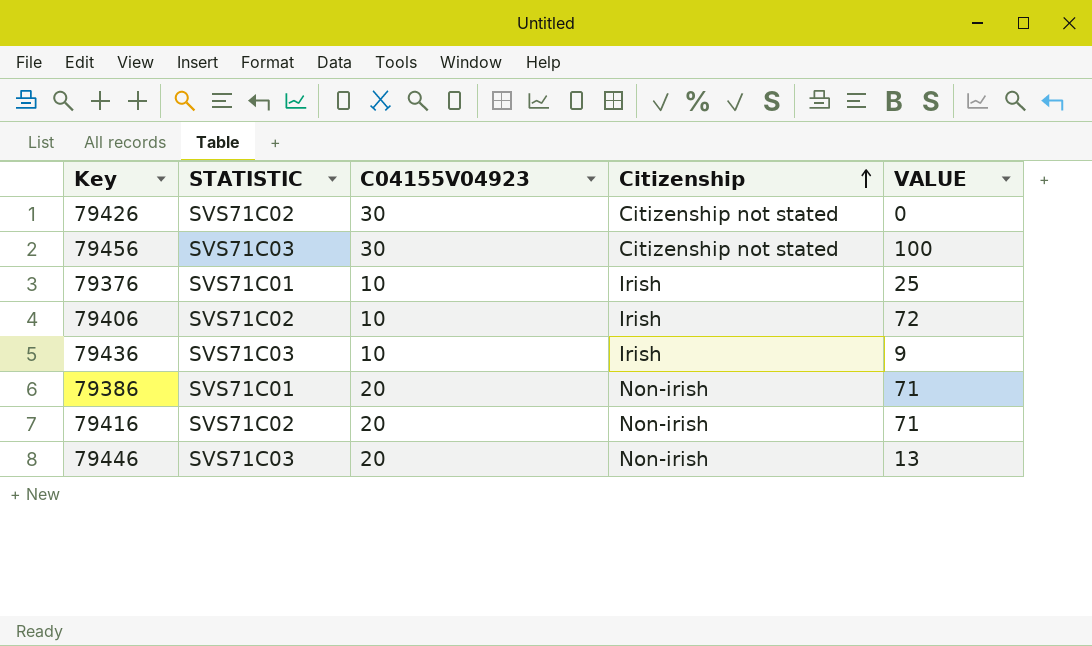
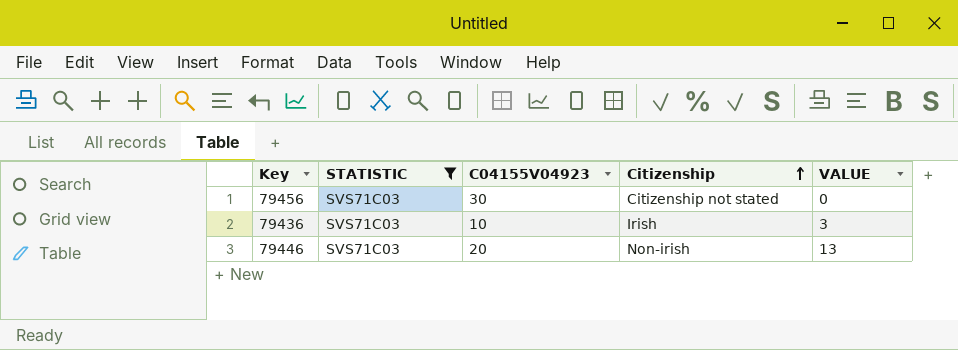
filter: none -> STATISTIC = SVS71C03
79456 | VALUE: 100 -> 0
79436 | VALUE: 9 -> 3

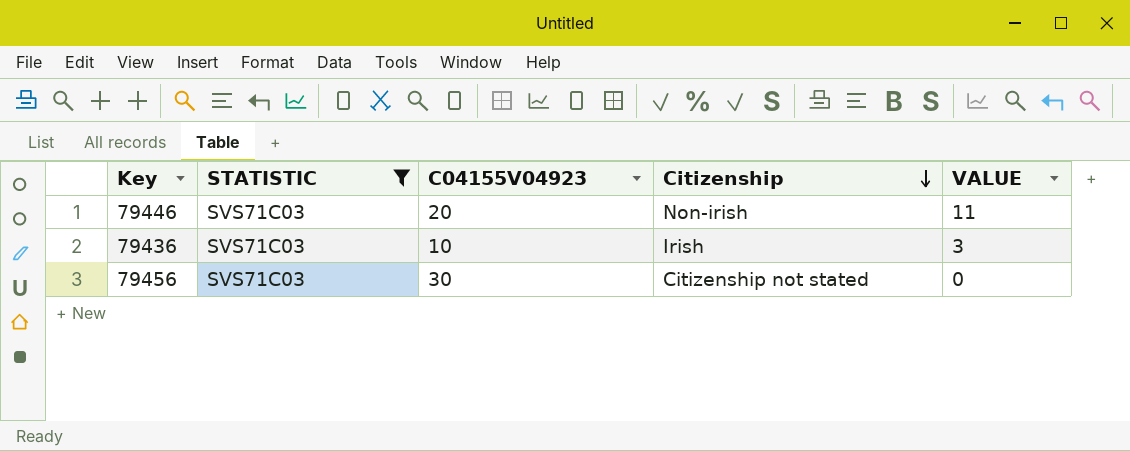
row order: Citizenship ascending -> Citizenship descending
79446 | VALUE: 13 -> 11

